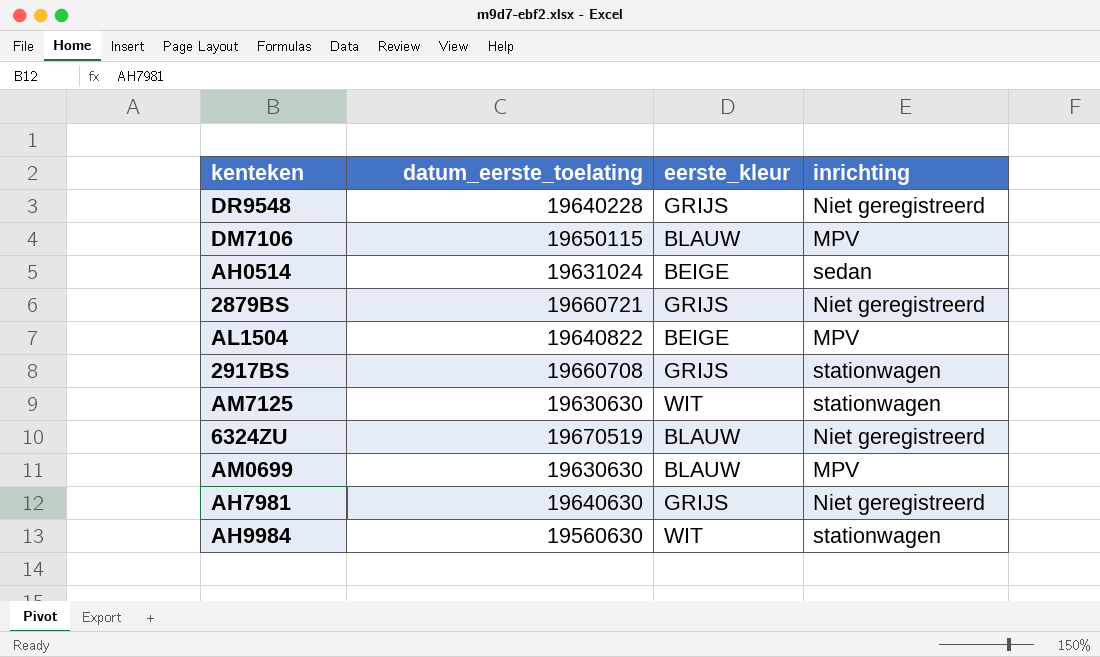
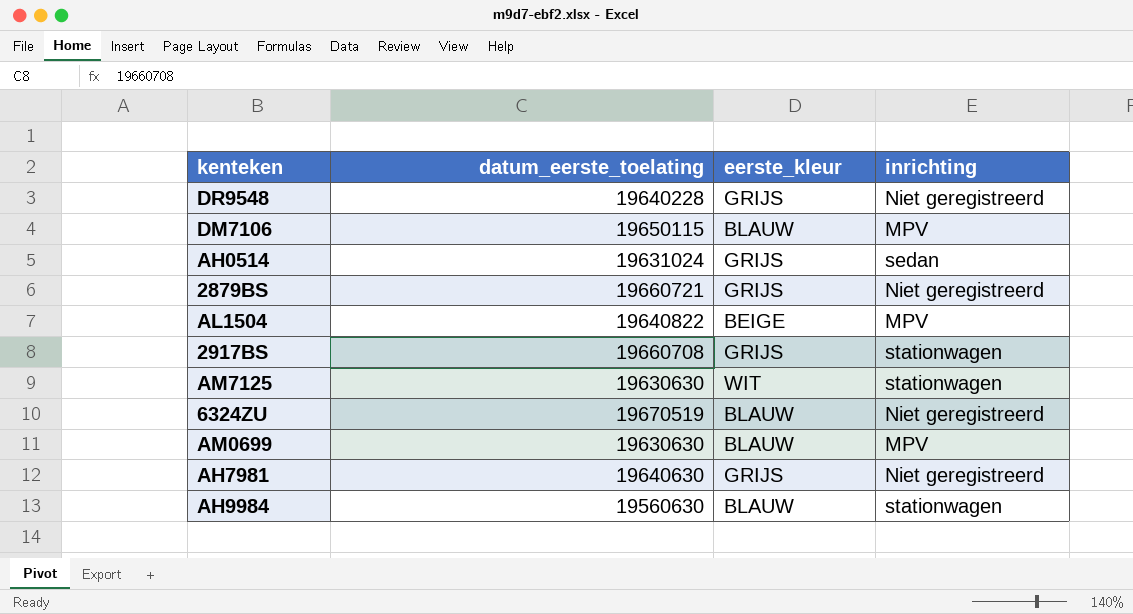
AH0514 | eerste_kleur: BEIGE -> GRIJS
AH9984 | eerste_kleur: WIT -> BLAUW

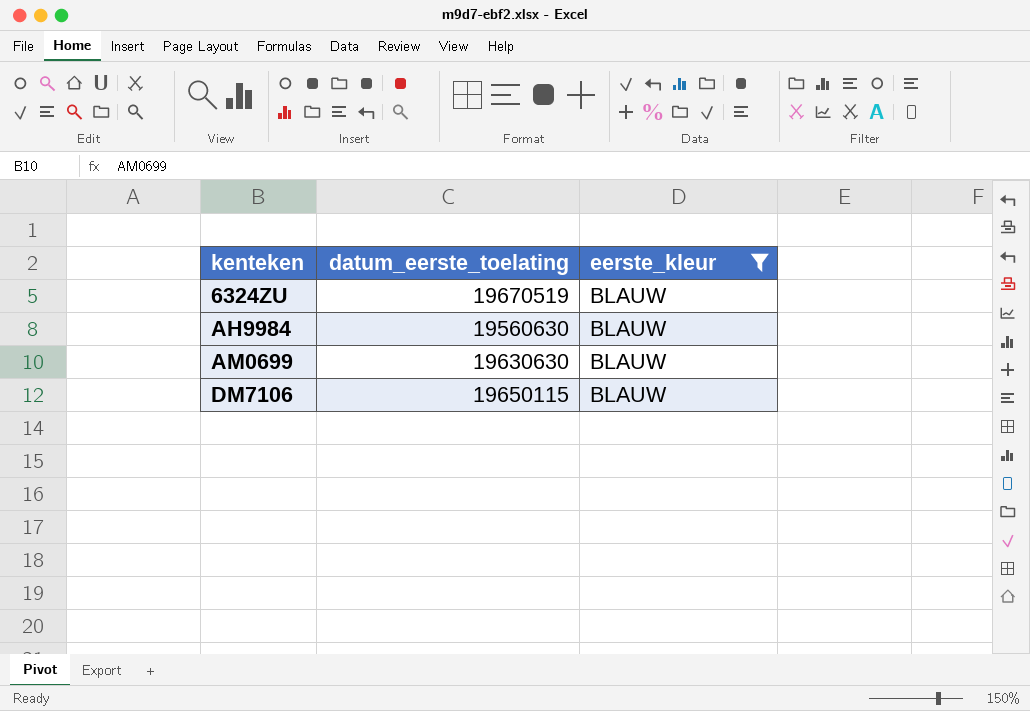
filter: none -> eerste_kleur = BLAUW
row order: none -> kenteken ascending
column inrichting | position: 4 -> none

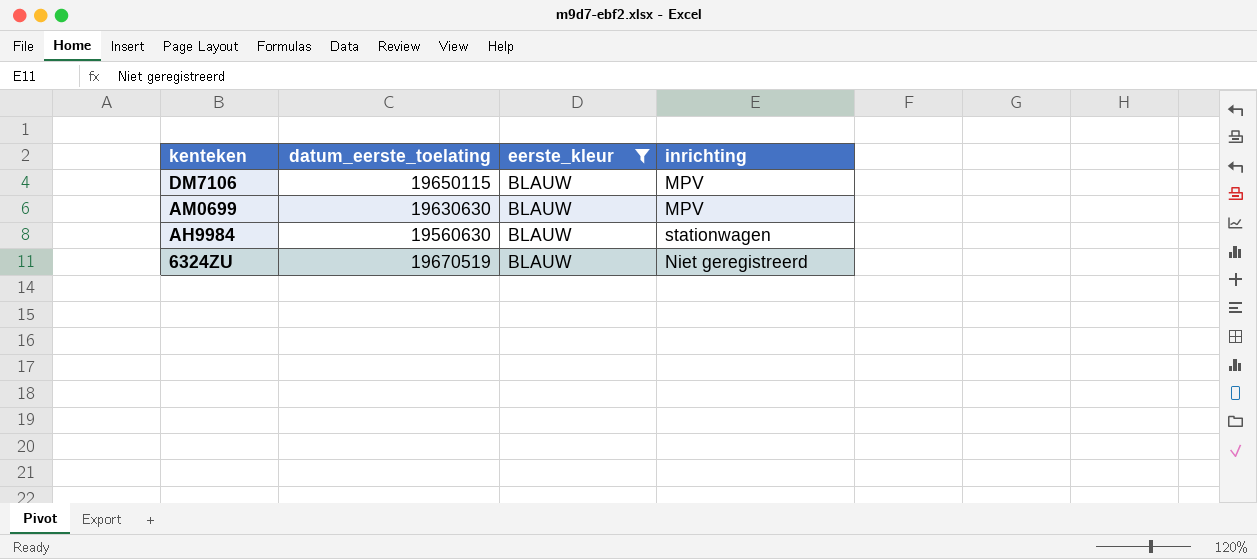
row order: kenteken ascending -> kenteken descending
column inrichting | position: none -> 4

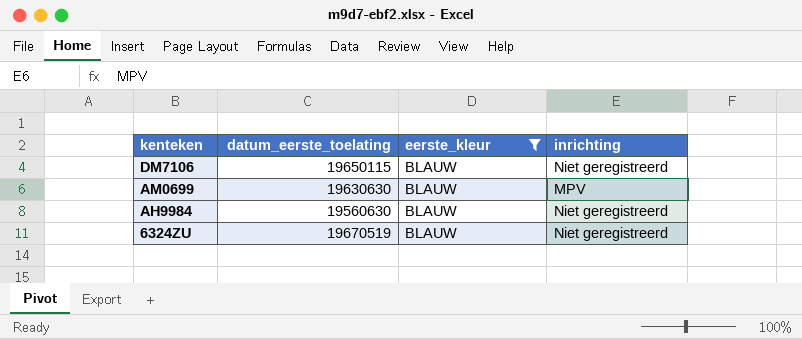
DM7106 | inrichting: MPV -> Niet geregistreerd
AH9984 | inrichting: stationwagen -> Niet geregistreerd

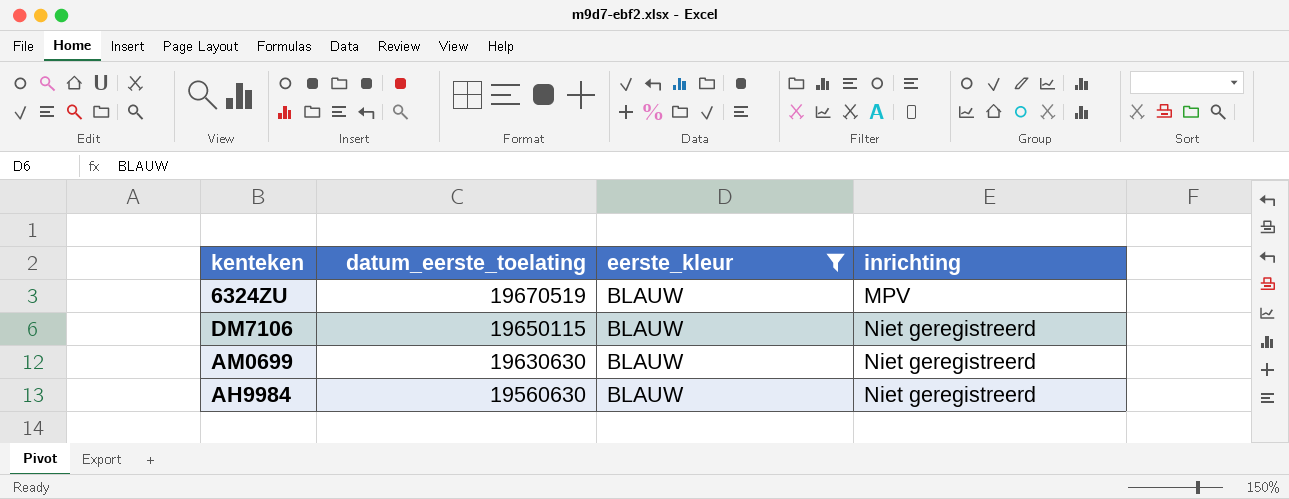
row order: kenteken descending -> datum_eerste_toelating descending
6324ZU | inrichting: Niet geregistreerd -> MPV
AM0699 | inrichting: MPV -> Niet geregistreerd

